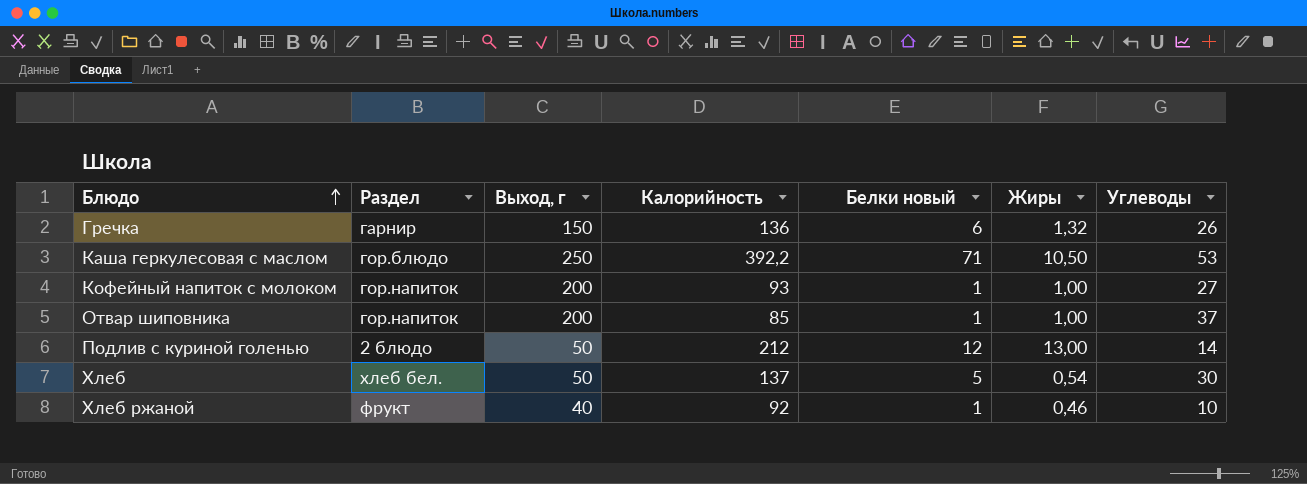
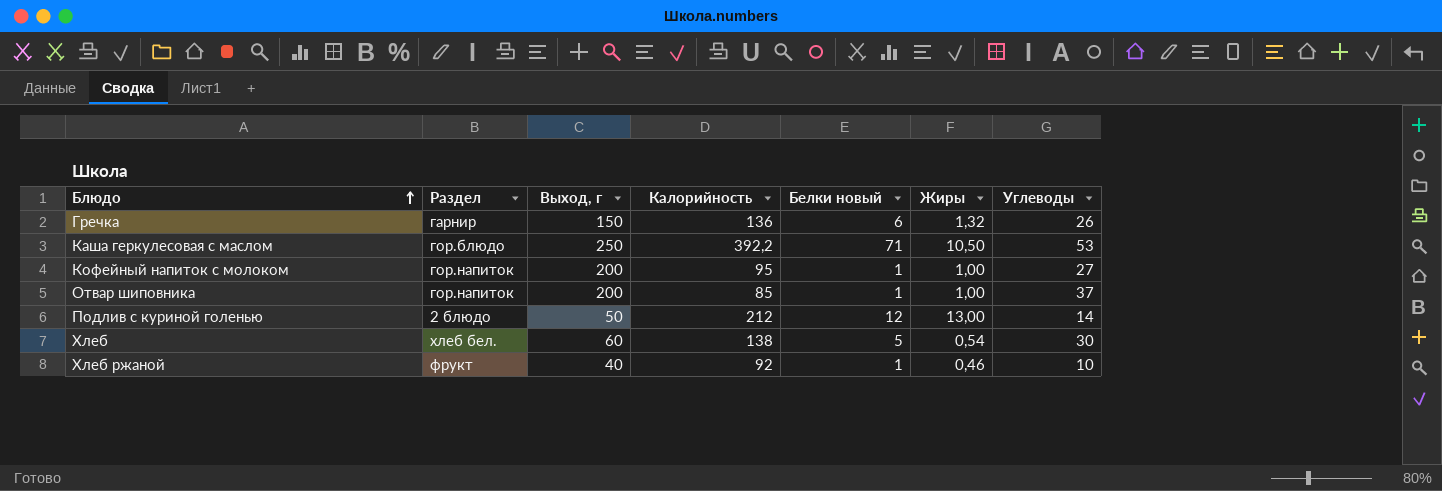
Кофейный напиток с молоком | Калорийность: 93 -> 95
Хлеб | Выход, г: 50 -> 60
Хлеб | Калорийность: 137 -> 138

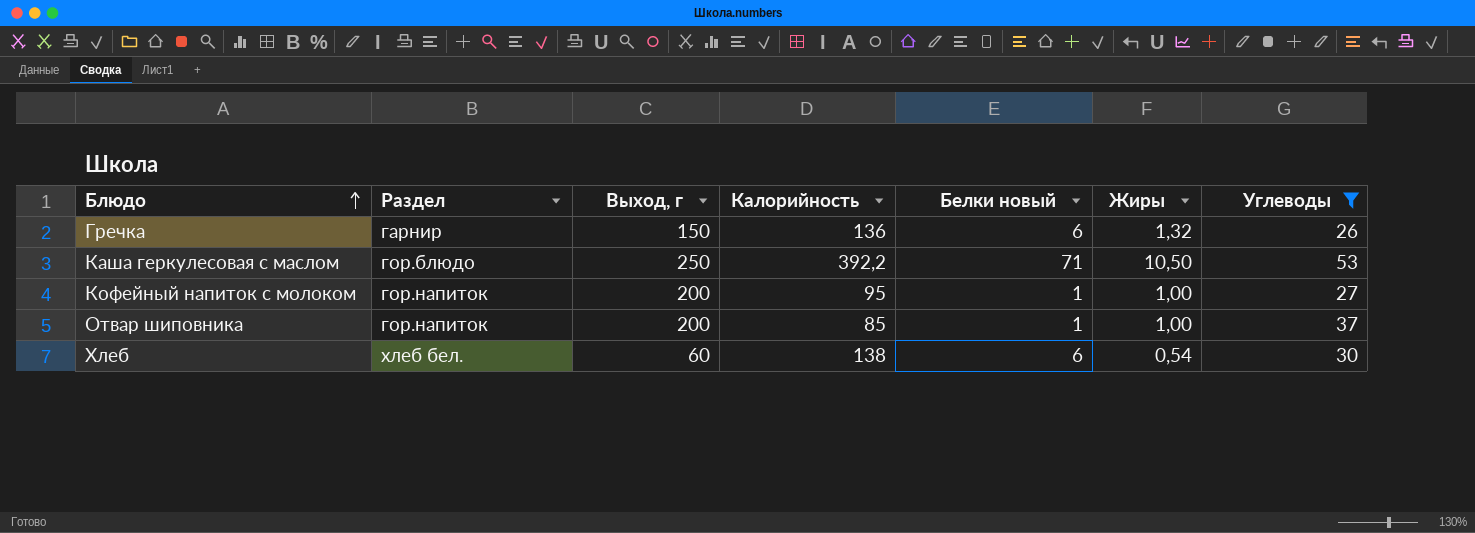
filter: none -> Углеводы >= 26
Хлеб | Белки новый: 5 -> 6

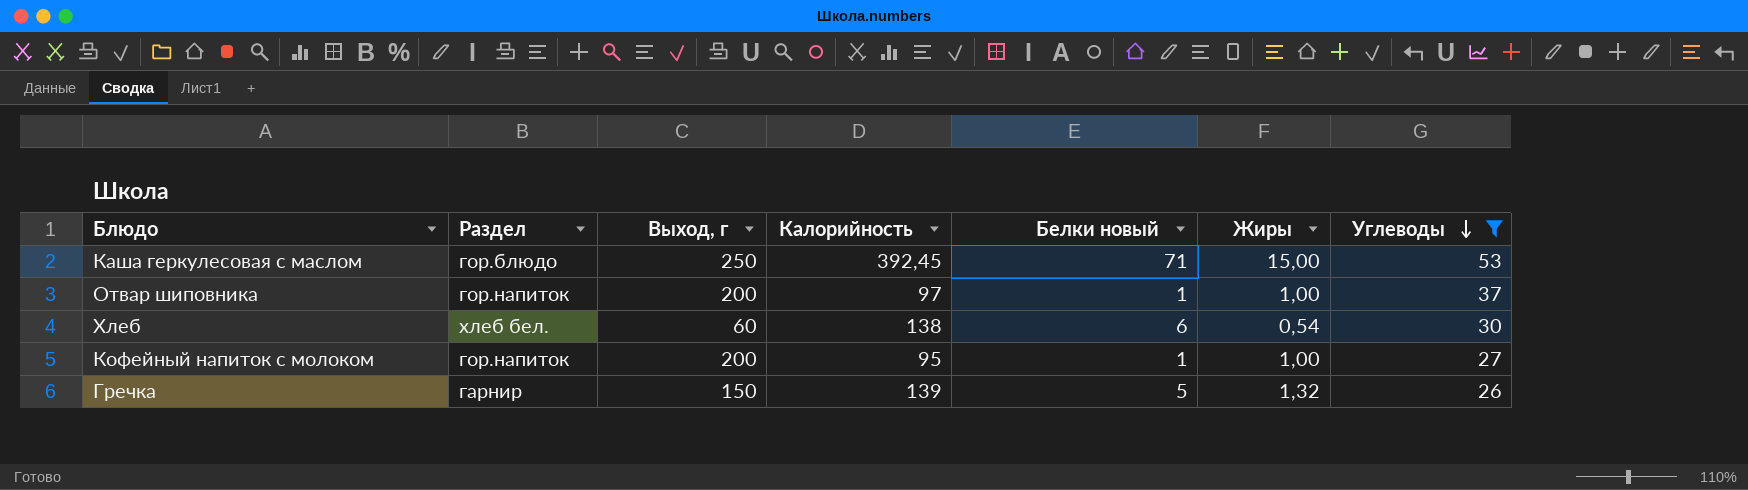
row order: Блюдо ascending -> Углеводы descending
Каша геркулесовая с маслом | Калорийность: 392,2 -> 392,45
Каша геркулесовая с маслом | Жиры: 10,50 -> 15,00
Отвар шиповника | Калорийность: 85 -> 97
Гречка | Калорийность: 136 -> 139
Гречка | Белки новый: 6 -> 5

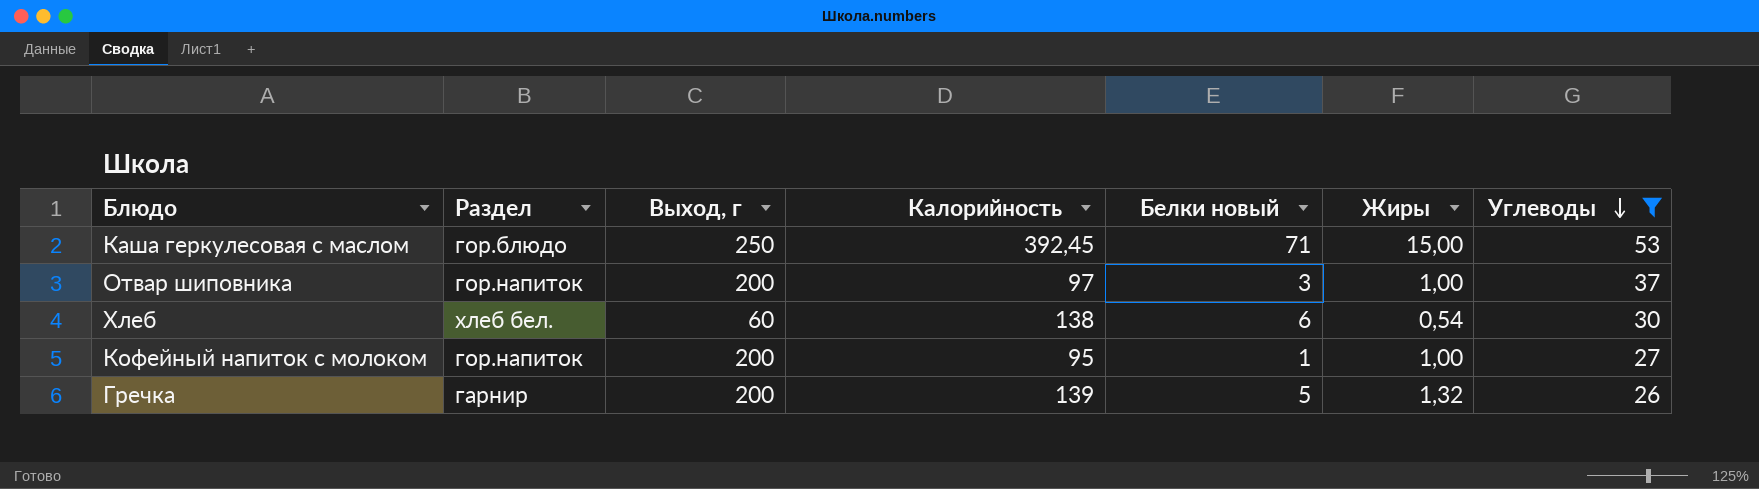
Отвар шиповника | Белки новый: 1 -> 3
Гречка | Выход, г: 150 -> 200

